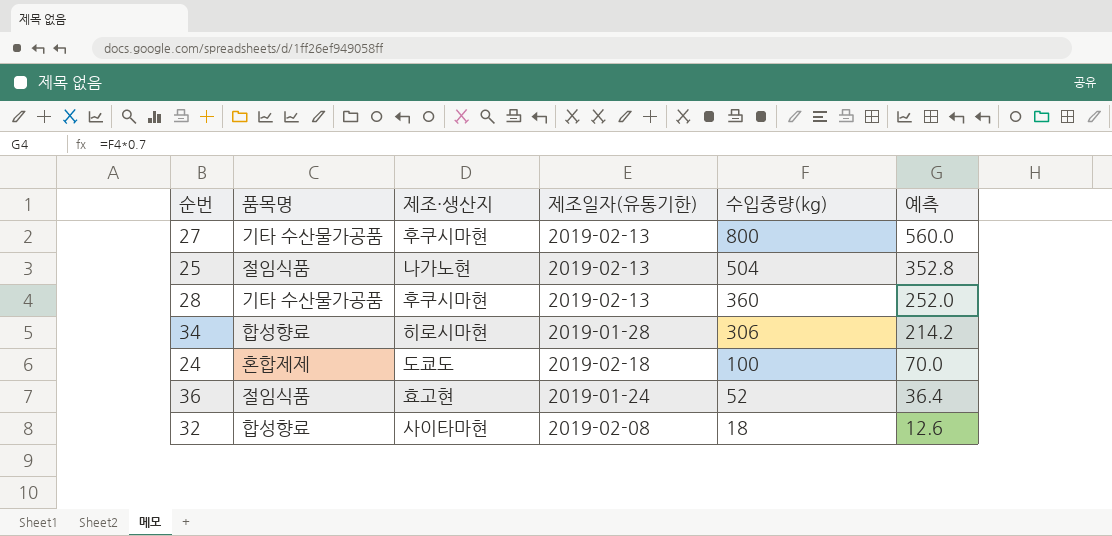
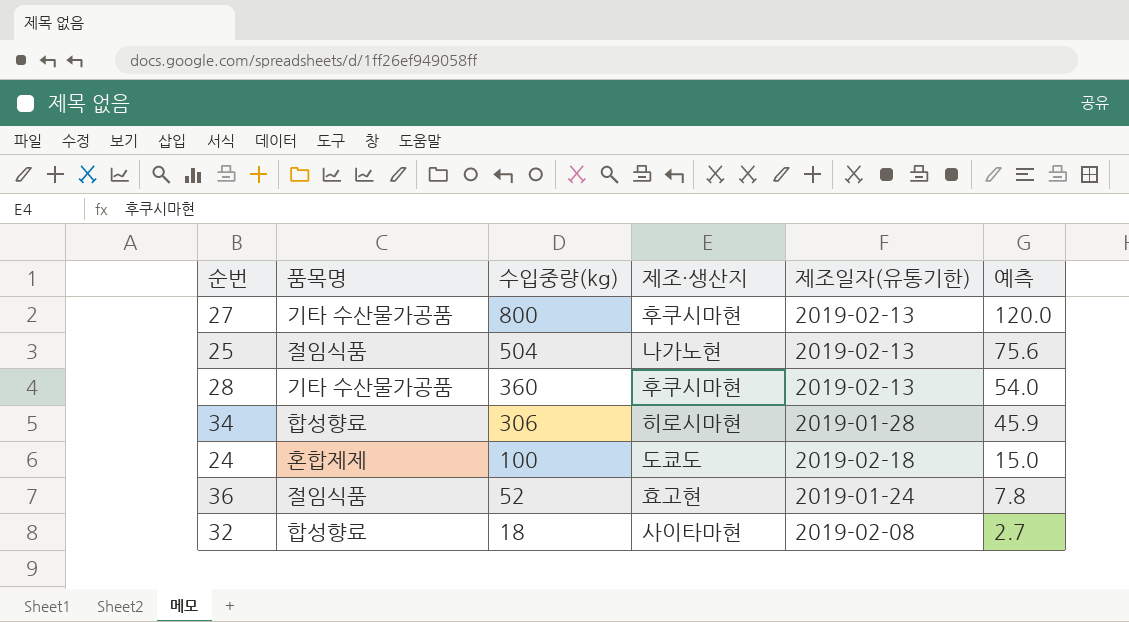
column 수입중량(kg) | position: 5 -> 3
column 예측 | formula: [수입중량(kg)] * 0.7 -> [수입중량(kg)] * 0.15

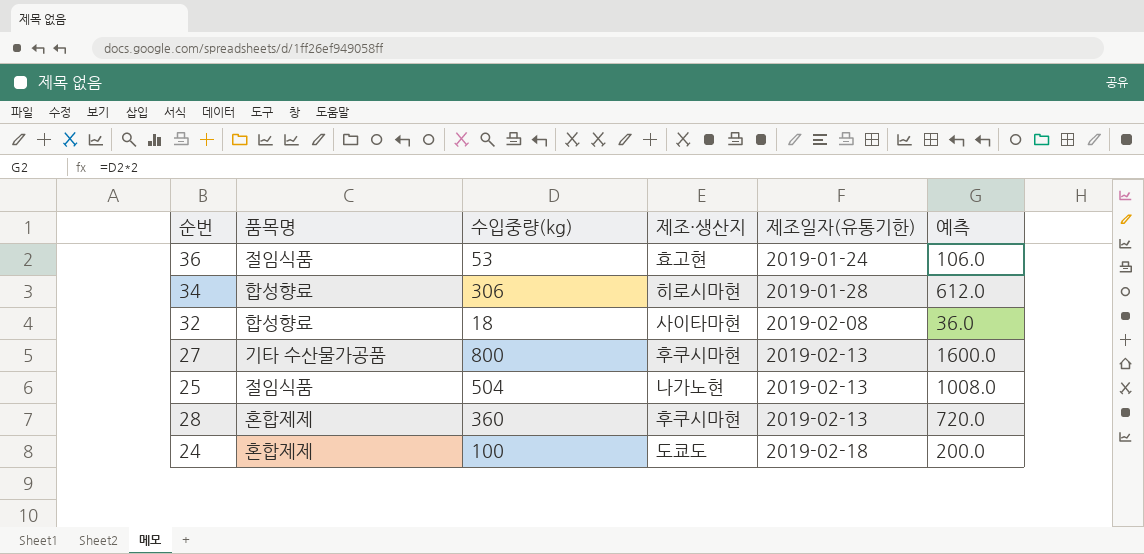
row order: 수입중량(kg) descending -> 제조일자(유통기한) ascending
column 예측 | formula: [수입중량(kg)] * 0.15 -> [수입중량(kg)] * 2
36 | 수입중량(kg): 52 -> 53
28 | 품목명: 기타 수산물가공품 -> 혼합제제

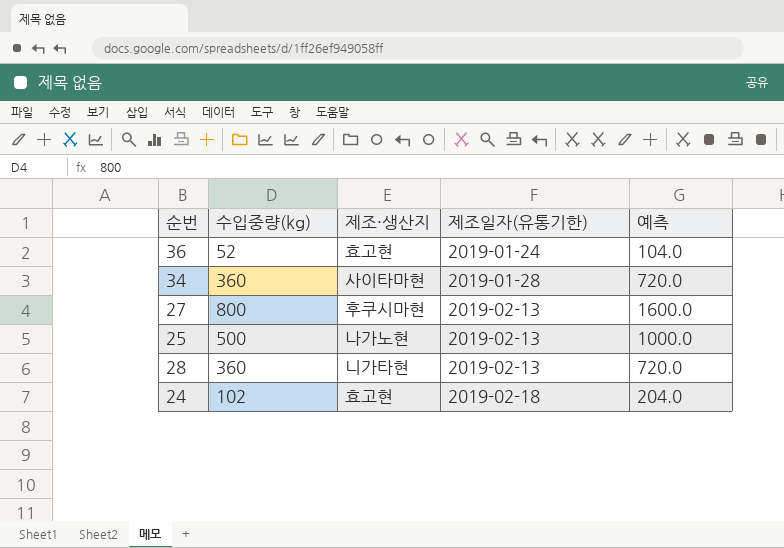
column 품목명 | position: 2 -> none
row 32: 합성향료 | 18 | 사이타마현 | 2019-02-08 | 36.0 -> none
36 | 수입중량(kg): 53 -> 52
36 | 예측: 106.0 -> 104.0
34 | 수입중량(kg): 306 -> 360
34 | 제조·생산지: 히로시마현 -> 사이타마현
34 | 예측: 612.0 -> 720.0
25 | 수입중량(kg): 504 -> 500
25 | 예측: 1008.0 -> 1000.0
28 | 제조·생산지: 후쿠시마현 -> 니가타현
24 | 수입중량(kg): 100 -> 102
24 | 제조·생산지: 도쿄도 -> 효고현
24 | 예측: 200.0 -> 204.0

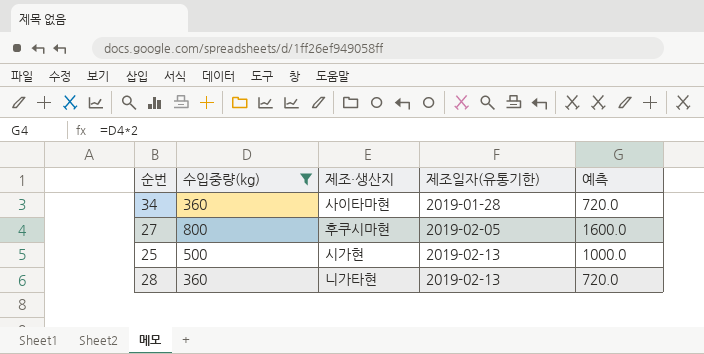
filter: none -> 수입중량(kg) >= 360
27 | 제조일자(유통기한): 2019-02-13 -> 2019-02-05
25 | 제조·생산지: 나가노현 -> 시가현

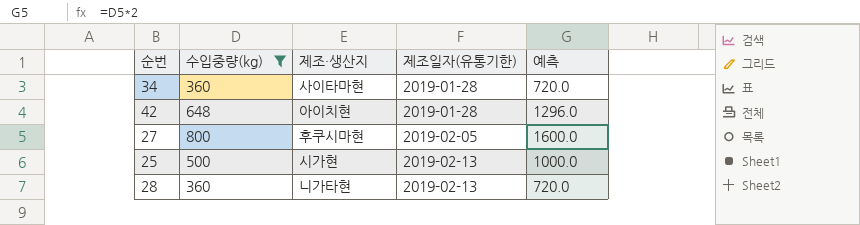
row 42: none -> 648 | 아이치현 | 2019-01-28 | 1296.0

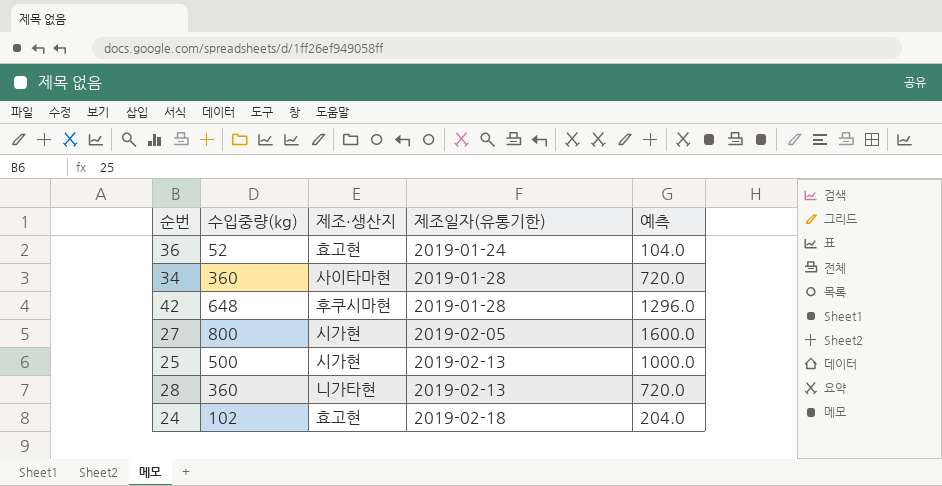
filter: 수입중량(kg) >= 360 -> none
42 | 제조·생산지: 아이치현 -> 후쿠시마현
27 | 제조·생산지: 후쿠시마현 -> 시가현

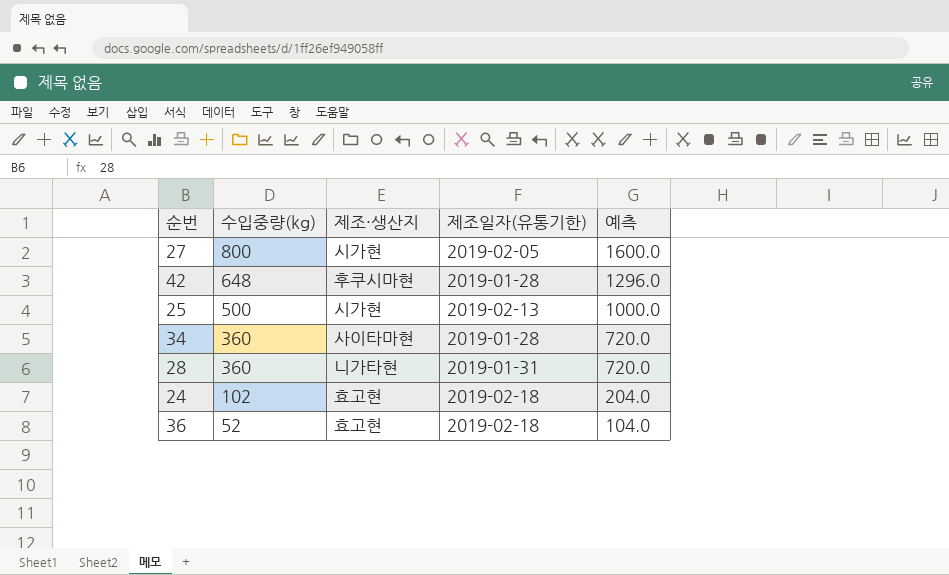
row order: 제조일자(유통기한) ascending -> 수입중량(kg) descending
28 | 제조일자(유통기한): 2019-02-13 -> 2019-01-31
36 | 제조일자(유통기한): 2019-01-24 -> 2019-02-18

